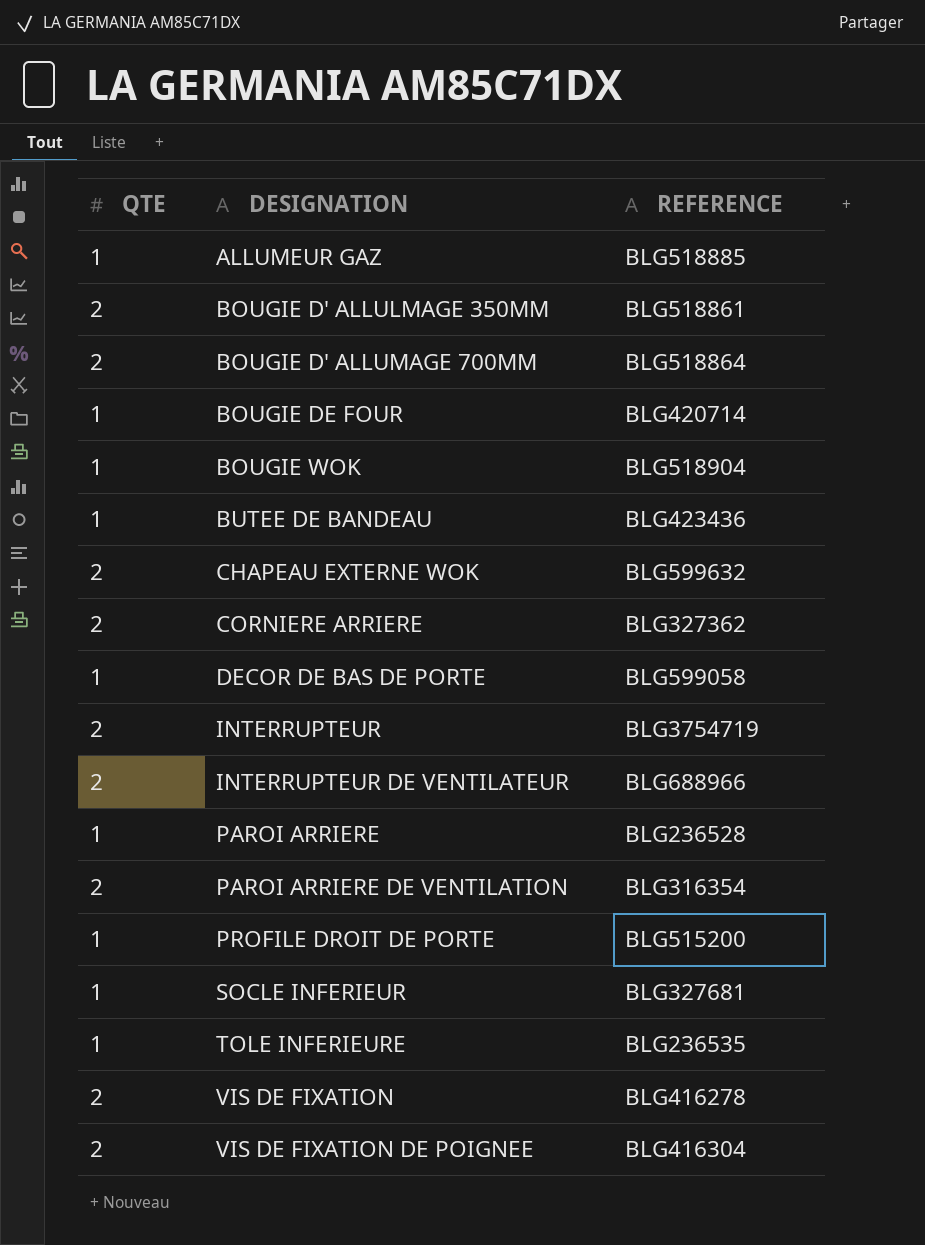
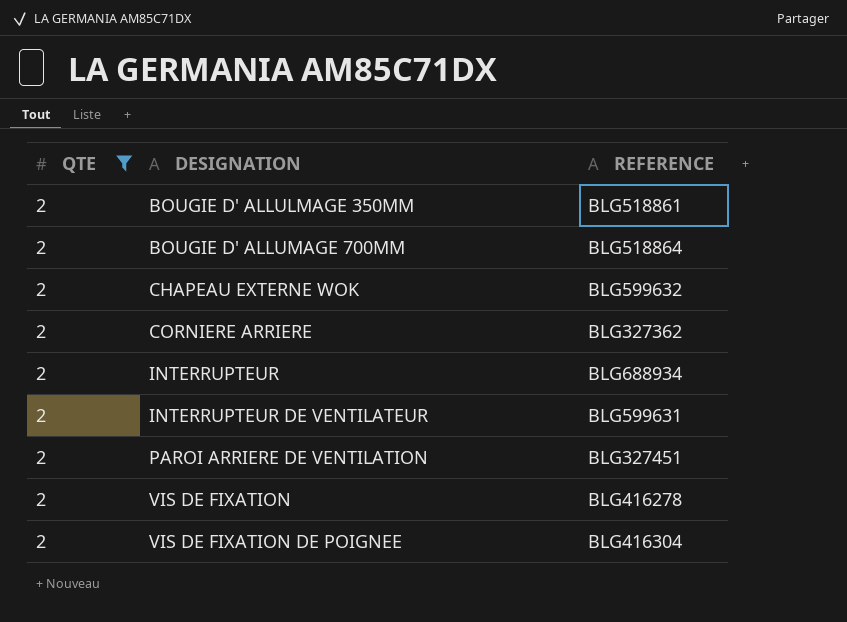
filter: none -> QTE = 2
INTERRUPTEUR | REFERENCE: BLG3754719 -> BLG688934
INTERRUPTEUR DE VENTILATEUR | REFERENCE: BLG688966 -> BLG599631
PAROI ARRIERE DE VENTILATION | REFERENCE: BLG316354 -> BLG327451

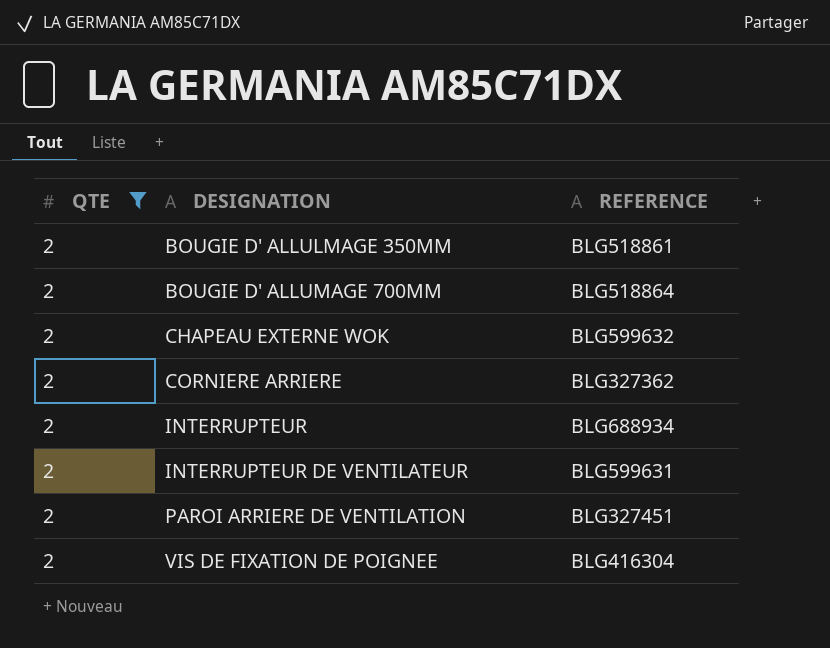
row VIS DE FIXATION: 2 | BLG416278 -> none

